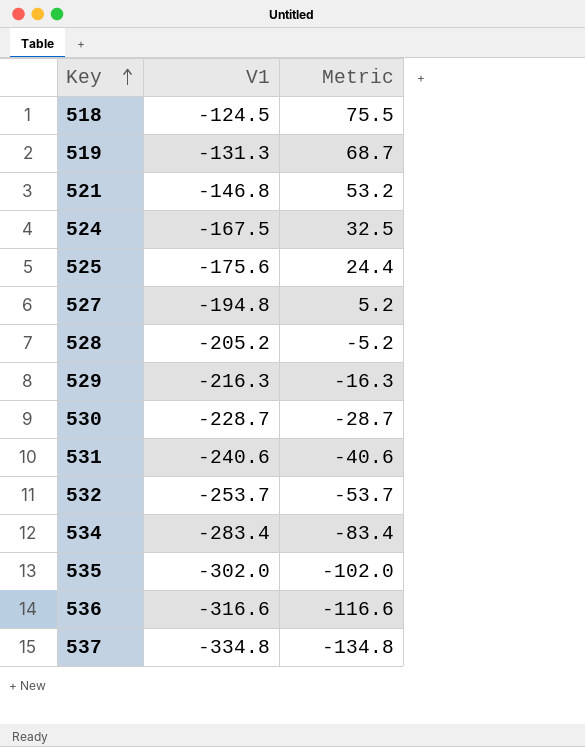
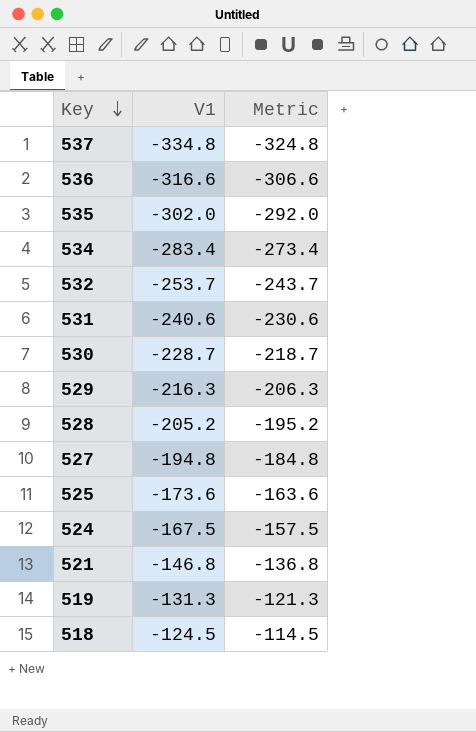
row order: Key ascending -> Key descending
column Metric | formula: [V1] + 200 -> [V1] + 10
525 | V1: -175.6 -> -173.6

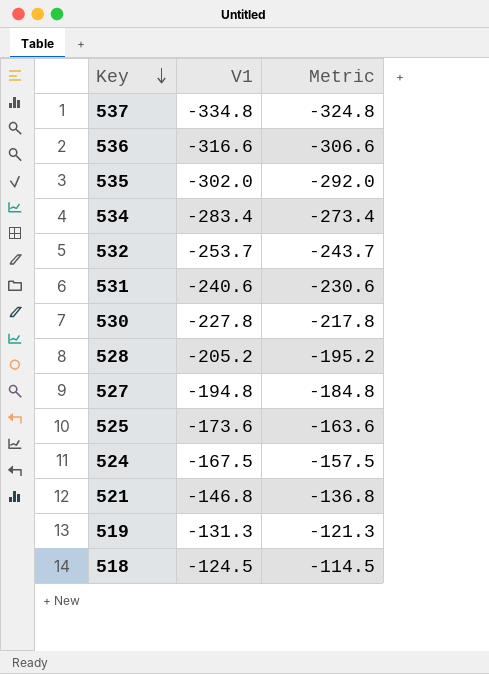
row 529: -216.3 | -206.3 -> none
530 | V1: -228.7 -> -227.8
530 | Metric: -218.7 -> -217.8

